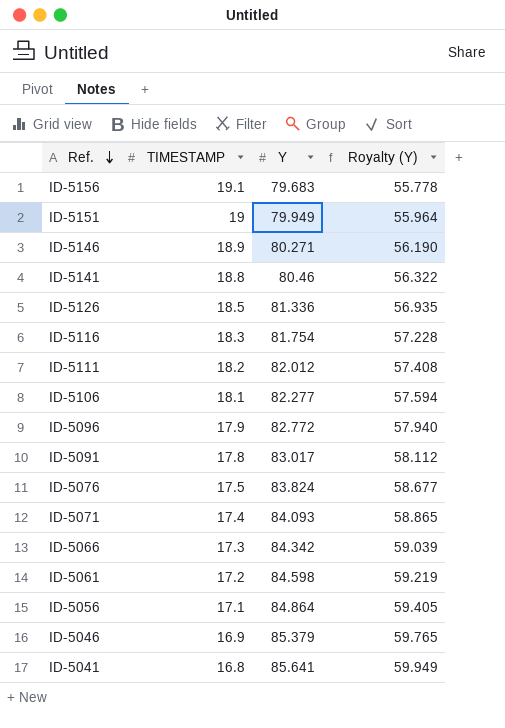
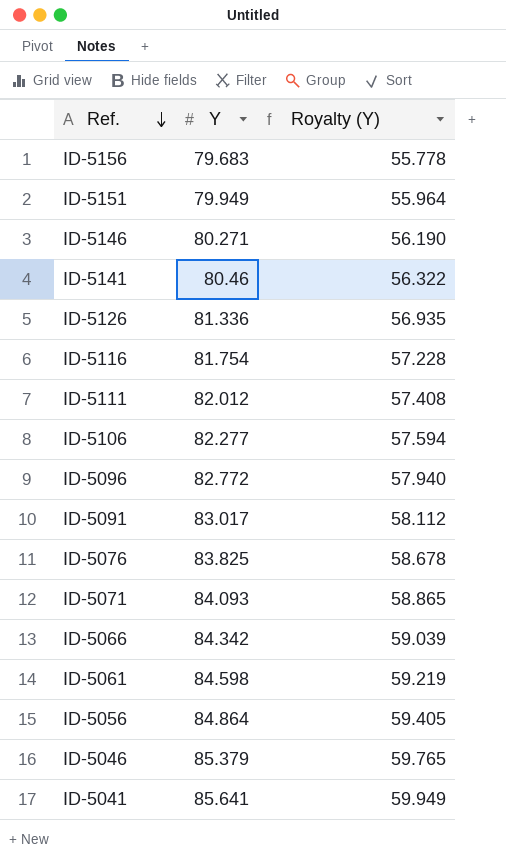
column TIMESTAMP | position: 2 -> none
ID-5076 | Y: 83.824 -> 83.825
ID-5076 | Royalty (Y): 58.677 -> 58.678

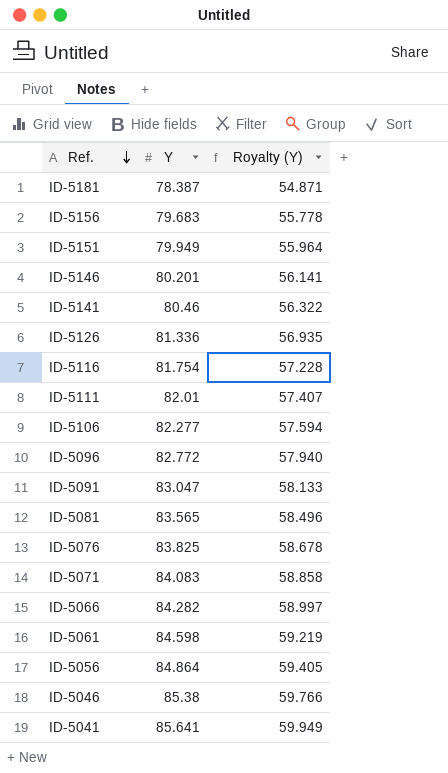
row ID-5181: none -> 78.387 | 54.871
ID-5146 | Y: 80.271 -> 80.201
ID-5146 | Royalty (Y): 56.190 -> 56.141
ID-5111 | Y: 82.012 -> 82.01
ID-5111 | Royalty (Y): 57.408 -> 57.407
ID-5091 | Y: 83.017 -> 83.047
ID-5091 | Royalty (Y): 58.112 -> 58.133
row ID-5081: none -> 83.565 | 58.496
ID-5071 | Y: 84.093 -> 84.083
ID-5071 | Royalty (Y): 58.865 -> 58.858
ID-5066 | Y: 84.342 -> 84.282
ID-5066 | Royalty (Y): 59.039 -> 58.997
ID-5046 | Y: 85.379 -> 85.38
ID-5046 | Royalty (Y): 59.765 -> 59.766

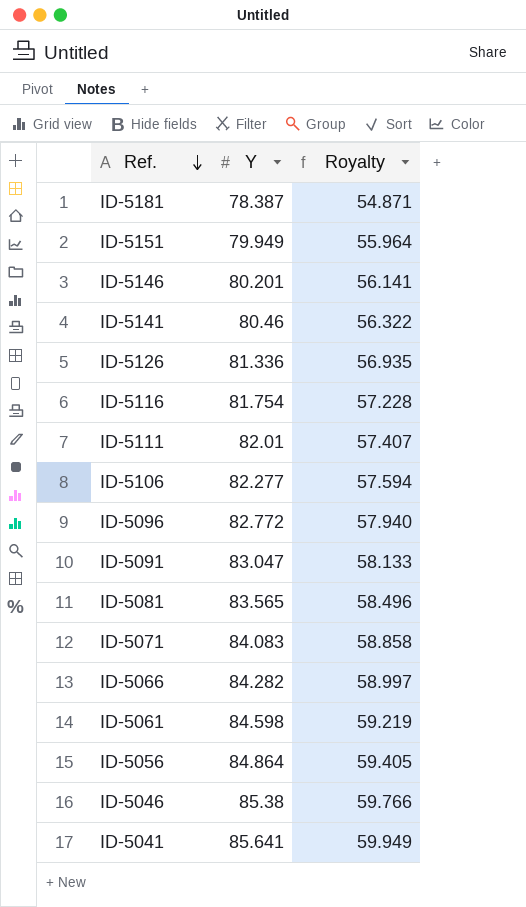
column name: Royalty (Y) -> Royalty
row ID-5156: 79.683 | 55.778 -> none
row ID-5076: 83.825 | 58.678 -> none

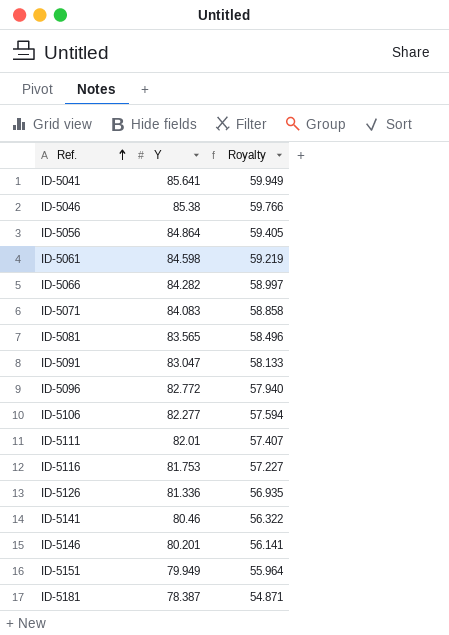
row order: Ref. descending -> Ref. ascending
ID-5116 | Y: 81.754 -> 81.753
ID-5116 | Royalty: 57.228 -> 57.227

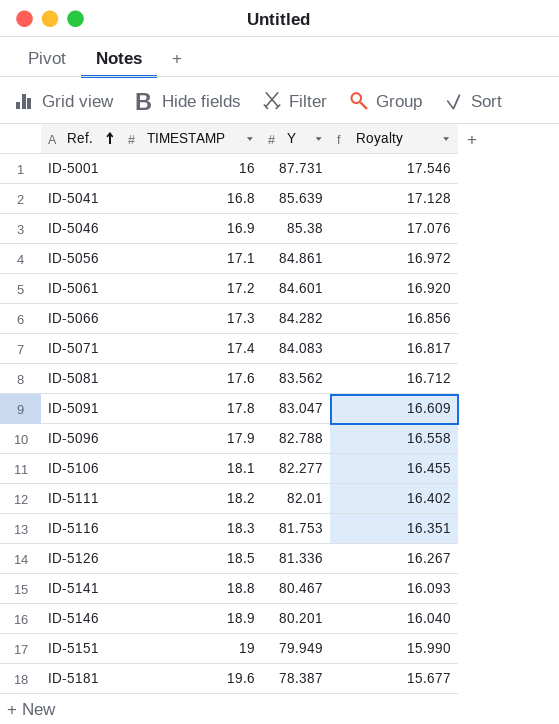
column TIMESTAMP | position: none -> 2
column Royalty | formula: [Y] * 0.7 -> [Y] * 0.2
row ID-5001: none -> 16 | 87.731 | 17.546
ID-5041 | Y: 85.641 -> 85.639
ID-5056 | Y: 84.864 -> 84.861
ID-5061 | Y: 84.598 -> 84.601
ID-5081 | Y: 83.565 -> 83.562
ID-5096 | Y: 82.772 -> 82.788
ID-5141 | Y: 80.46 -> 80.467

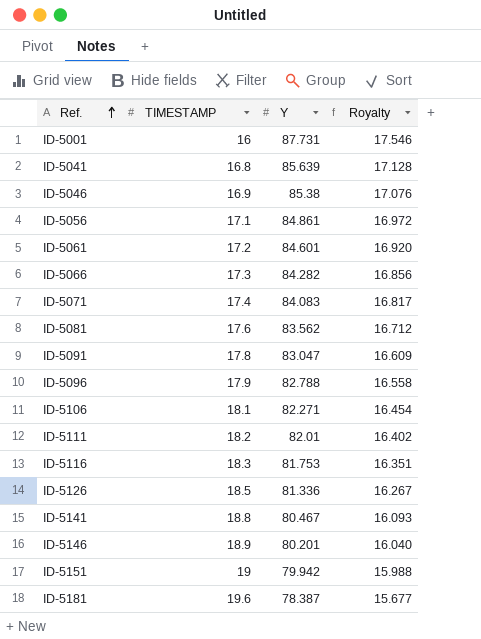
ID-5106 | Y: 82.277 -> 82.271
ID-5106 | Royalty: 16.455 -> 16.454
ID-5151 | Y: 79.949 -> 79.942
ID-5151 | Royalty: 15.990 -> 15.988

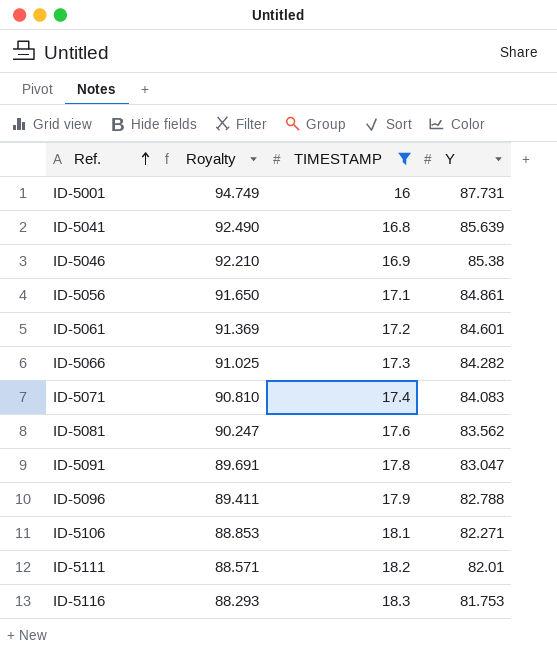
filter: none -> TIMESTAMP <= 18.3
column Royalty | formula: [Y] * 0.2 -> [Y] * 1.08
column Royalty | position: 4 -> 2

